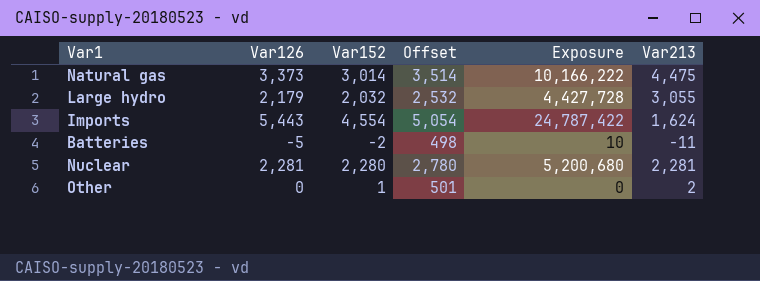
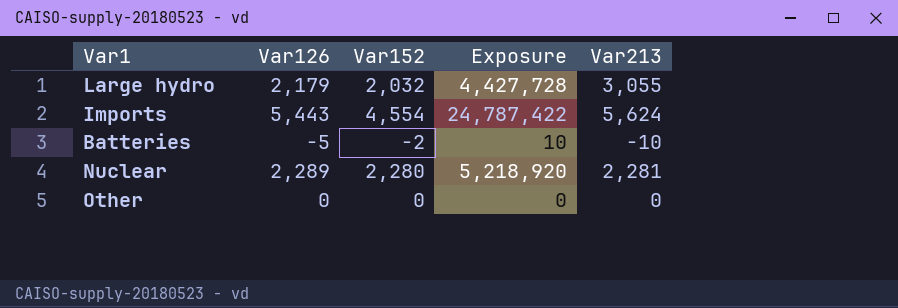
column Offset | formula: [Var152] + 500 -> none
row Natural gas: 3,373 | 3,014 | 3,514 | 10,166,222 | 4,475 -> none
Imports | Var213: 1,624 -> 5,624
Batteries | Var213: -11 -> -10
Nuclear | Var126: 2,281 -> 2,289
Nuclear | Exposure: 5,200,680 -> 5,218,920
Other | Var152: 1 -> 0
Other | Var213: 2 -> 0

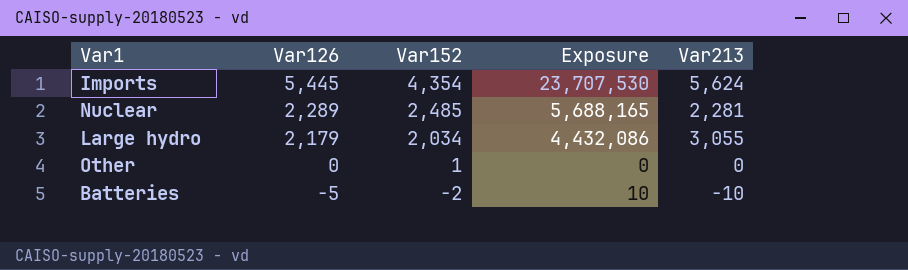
row order: none -> Var126 descending
Imports | Var126: 5,443 -> 5,445
Imports | Var152: 4,554 -> 4,354
Imports | Exposure: 24,787,422 -> 23,707,530
Nuclear | Var152: 2,280 -> 2,485
Nuclear | Exposure: 5,218,920 -> 5,688,165
Large hydro | Var152: 2,032 -> 2,034
Large hydro | Exposure: 4,427,728 -> 4,432,086
Other | Var152: 0 -> 1

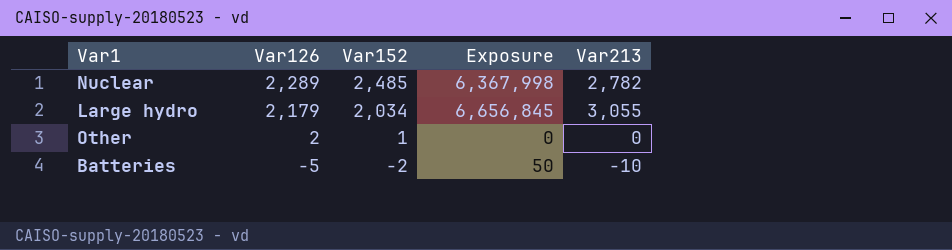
column Exposure | formula: [Var126] * [Var152] -> [Var126] * [Var213]
row Imports: 5,445 | 4,354 | 23,707,530 | 5,624 -> none
Nuclear | Var213: 2,281 -> 2,782
Other | Var126: 0 -> 2

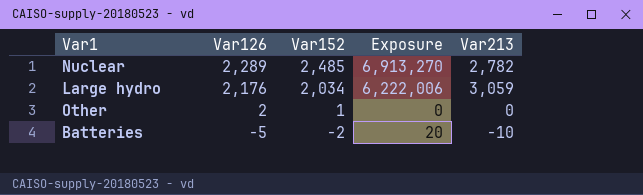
column Exposure | formula: [Var126] * [Var213] -> [Var152] * [Var213]
Large hydro | Var126: 2,179 -> 2,176
Large hydro | Var213: 3,055 -> 3,059

